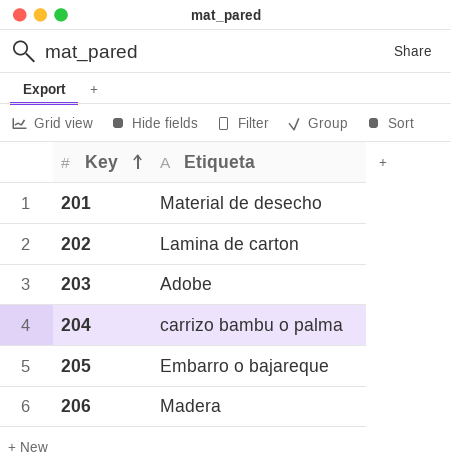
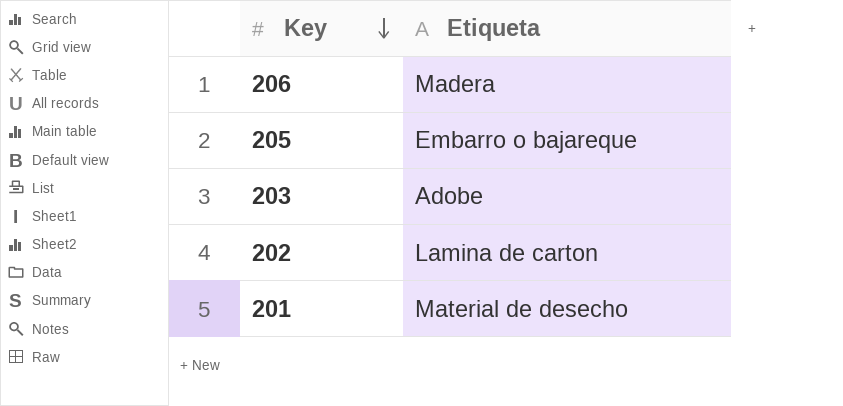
row order: Key ascending -> Key descending
row 204: carrizo bambu o palma -> none

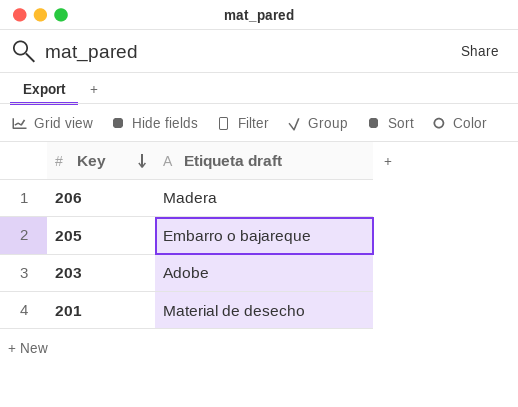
column name: Etiqueta -> Etiqueta draft
row 202: Lamina de carton -> none

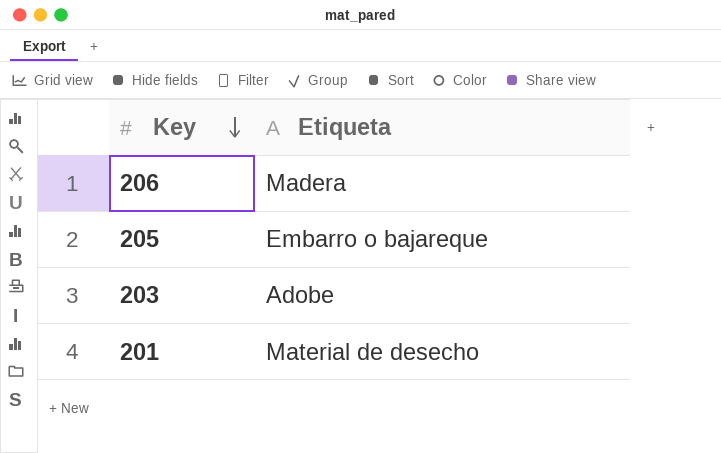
column name: Etiqueta draft -> Etiqueta

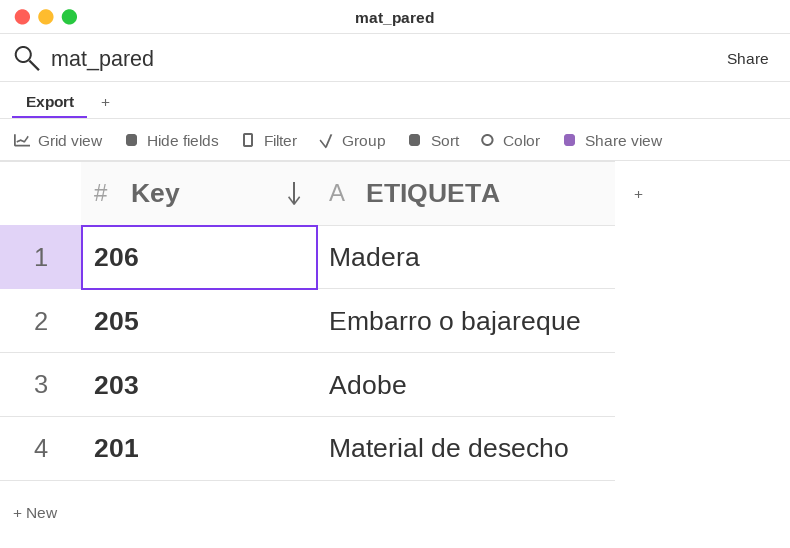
column name: Etiqueta -> ETIQUETA

